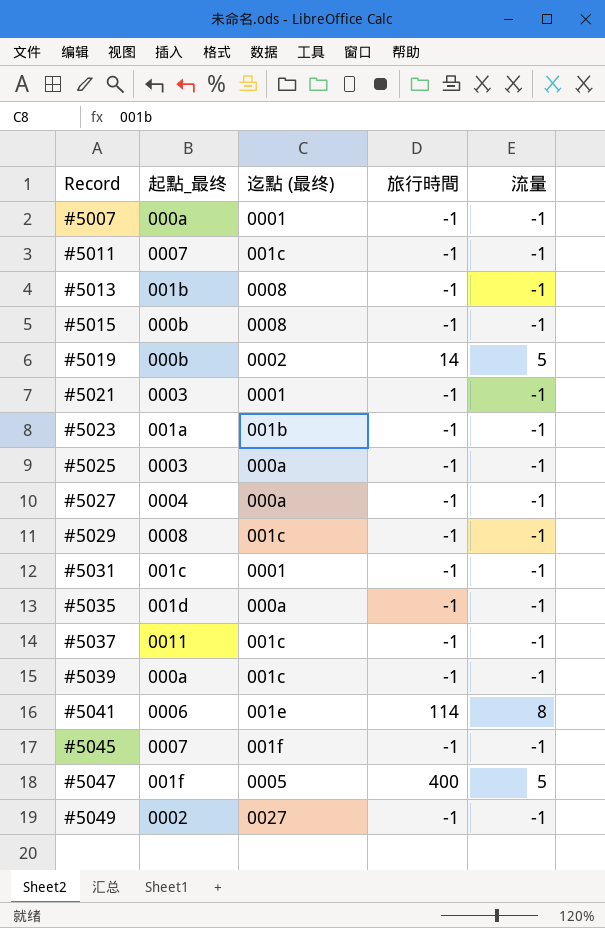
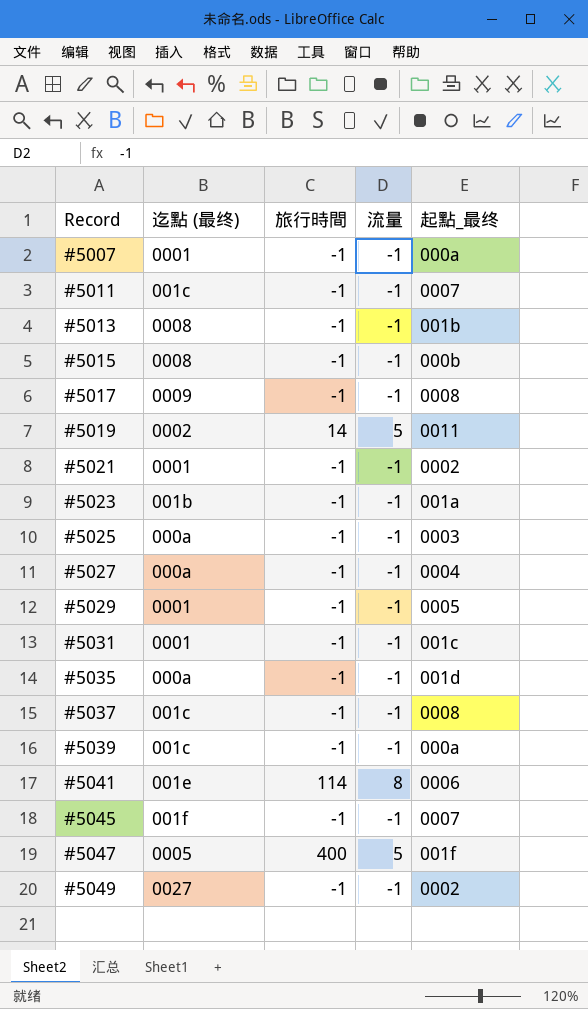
column 起點_最终 | position: 2 -> 5
row #5017: none -> 0009 | -1 | -1 | 0008
#5019 | 起點_最终: 000b -> 0011
#5021 | 起點_最终: 0003 -> 0002
#5029 | 迄點 (最终): 001c -> 0001
#5029 | 起點_最终: 0008 -> 0005
#5037 | 起點_最终: 0011 -> 0008

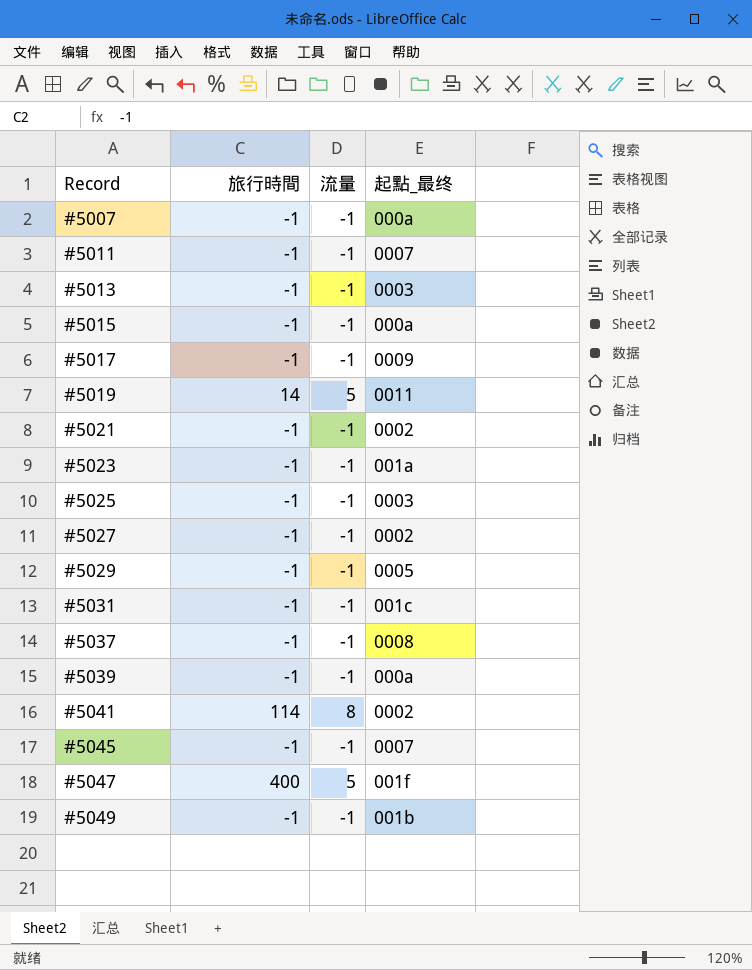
column 迄點 (最终) | position: 2 -> none
row #5035: 000a | -1 | -1 | 001d -> none
#5013 | 起點_最终: 001b -> 0003
#5015 | 起點_最终: 000b -> 000a
#5017 | 起點_最终: 0008 -> 0009
#5027 | 起點_最终: 0004 -> 0002
#5041 | 起點_最终: 0006 -> 0002
#5049 | 起點_最终: 0002 -> 001b

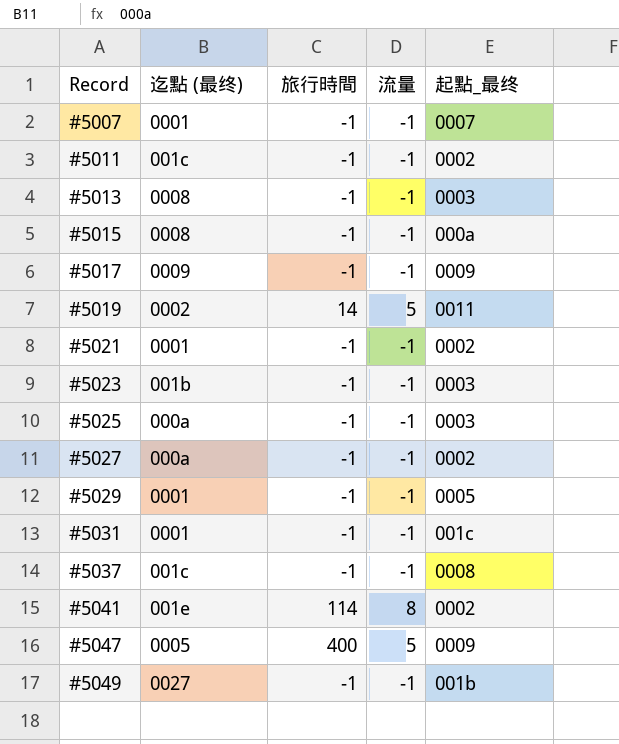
column 迄點 (最终) | position: none -> 2
row #5039: -1 | -1 | 000a -> none
row #5045: -1 | -1 | 0007 -> none
#5007 | 起點_最终: 000a -> 0007
#5011 | 起點_最终: 0007 -> 0002
#5023 | 起點_最终: 001a -> 0003
#5047 | 起點_最终: 001f -> 0009

